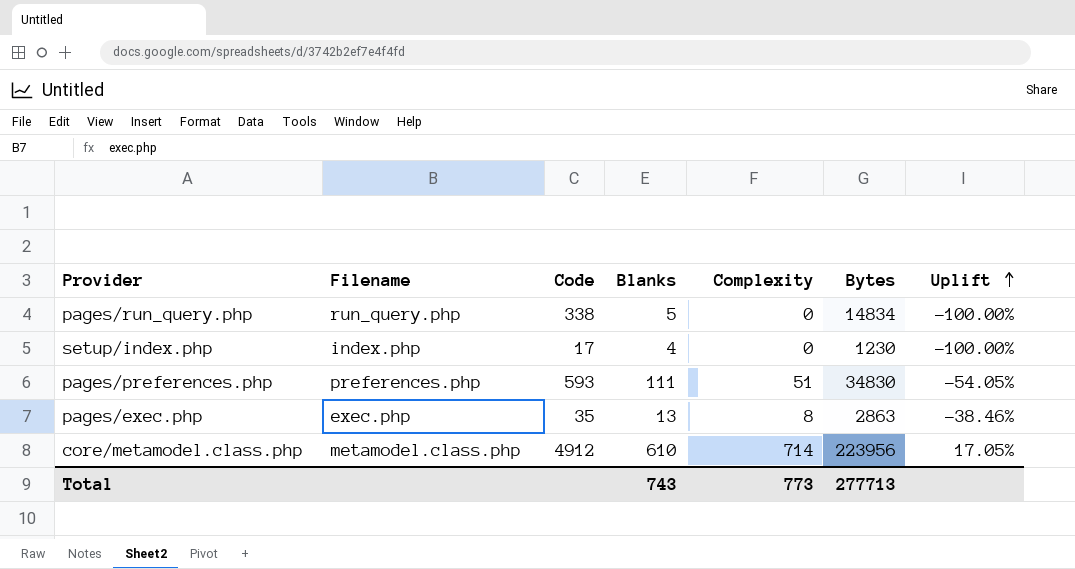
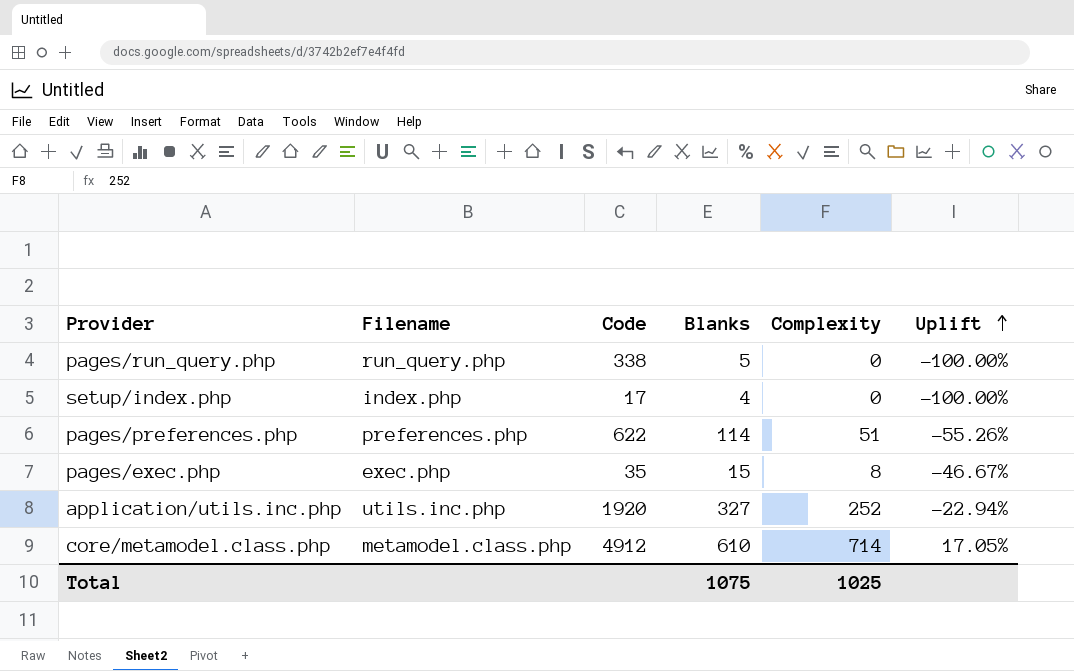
column Bytes | position: 6 -> none
pages/preferences.php | Code: 593 -> 622
pages/preferences.php | Blanks: 111 -> 114
pages/preferences.php | Uplift: -54.05% -> -55.26%
pages/exec.php | Blanks: 13 -> 15
pages/exec.php | Uplift: -38.46% -> -46.67%
row application/utils.inc.php: none -> utils.inc.php | 1920 | 327 | 252 | -22.94%
Total | Blanks: 743 -> 1075
Total | Complexity: 773 -> 1025

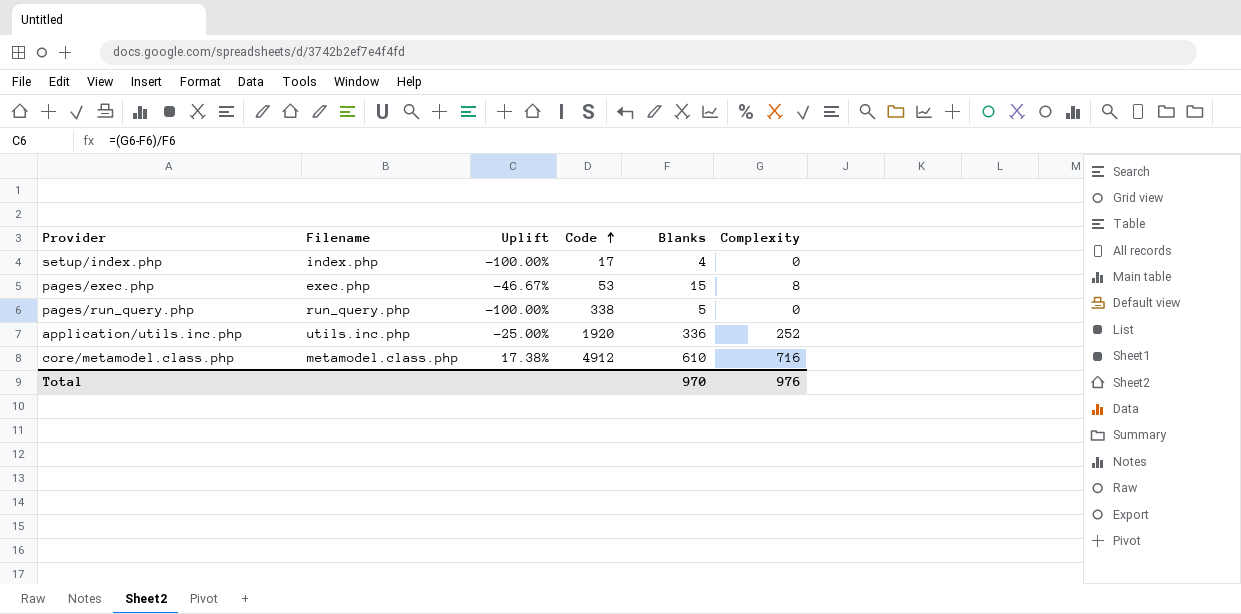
row order: Uplift ascending -> Code ascending
column Uplift | position: 6 -> 3
row pages/preferences.php: preferences.php | 622 | 114 | 51 | -55.26% -> none
pages/exec.php | Code: 35 -> 53
application/utils.inc.php | Uplift: -22.94% -> -25.00%
application/utils.inc.php | Blanks: 327 -> 336
core/metamodel.class.php | Uplift: 17.05% -> 17.38%
core/metamodel.class.php | Complexity: 714 -> 716
Total | Blanks: 1075 -> 970
Total | Complexity: 1025 -> 976

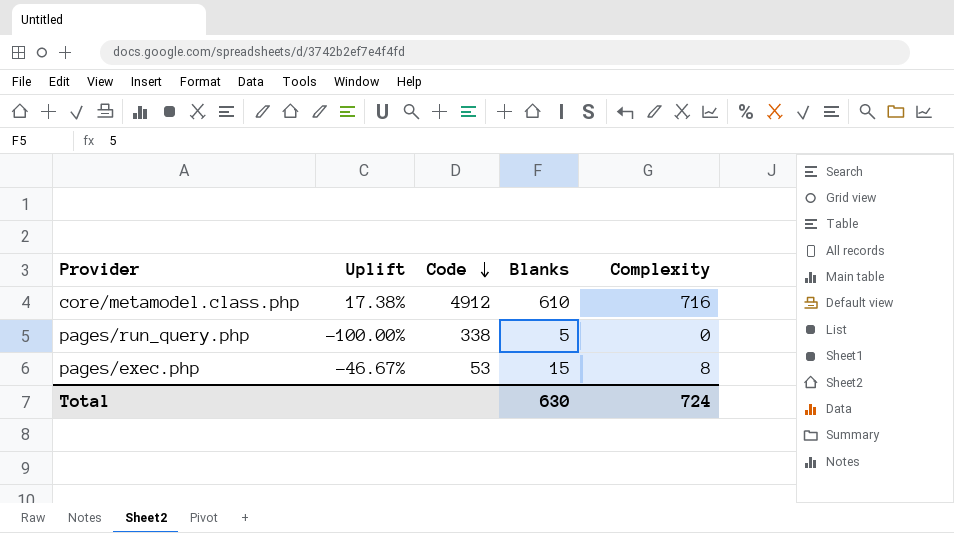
row order: Code ascending -> Code descending
column Filename | position: 2 -> none
row setup/index.php: index.php | -100.00% | 17 | 4 | 0 -> none
row application/utils.inc.php: utils.inc.php | -25.00% | 1920 | 336 | 252 -> none
Total | Blanks: 970 -> 630
Total | Complexity: 976 -> 724

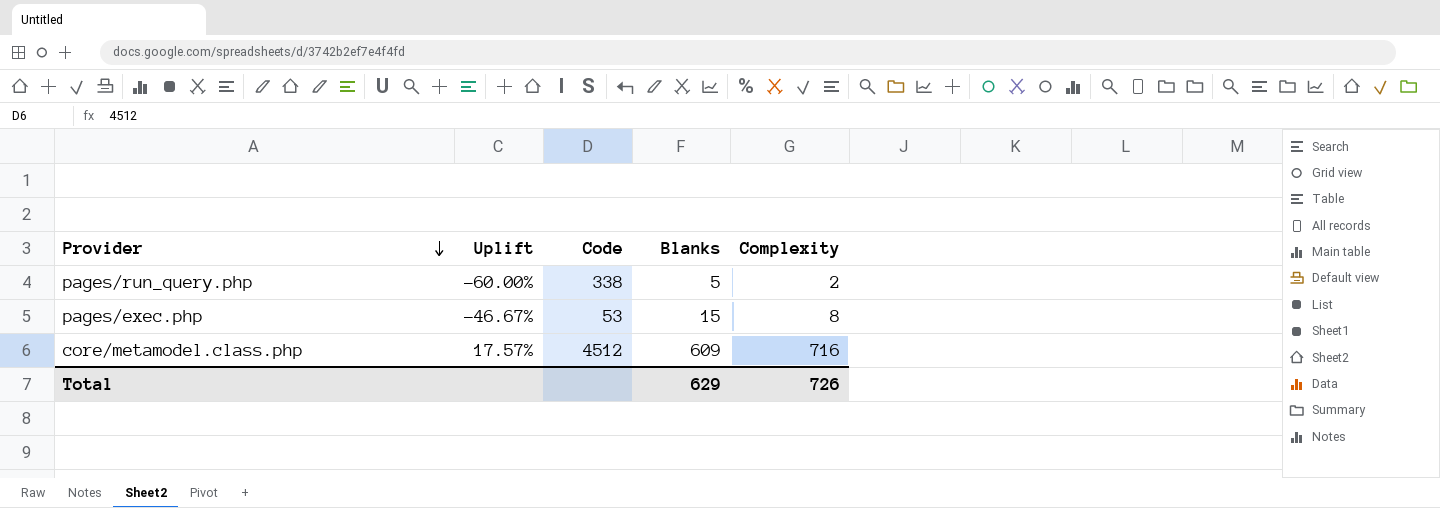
row order: Code descending -> Provider descending
pages/run_query.php | Uplift: -100.00% -> -60.00%
pages/run_query.php | Complexity: 0 -> 2
core/metamodel.class.php | Uplift: 17.38% -> 17.57%
core/metamodel.class.php | Code: 4912 -> 4512
core/metamodel.class.php | Blanks: 610 -> 609
Total | Blanks: 630 -> 629
Total | Complexity: 724 -> 726

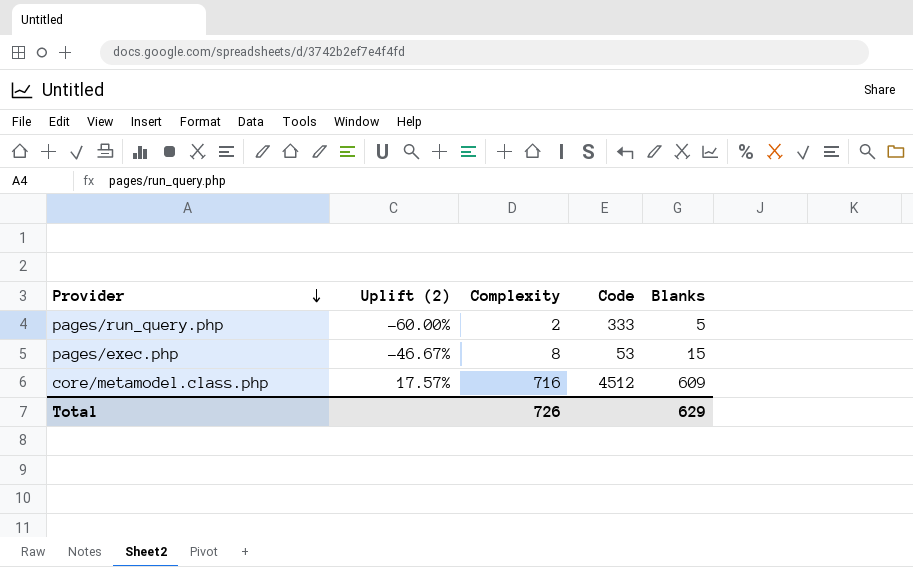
column name: Uplift -> Uplift (2)
column Complexity | position: 5 -> 3
pages/run_query.php | Code: 338 -> 333

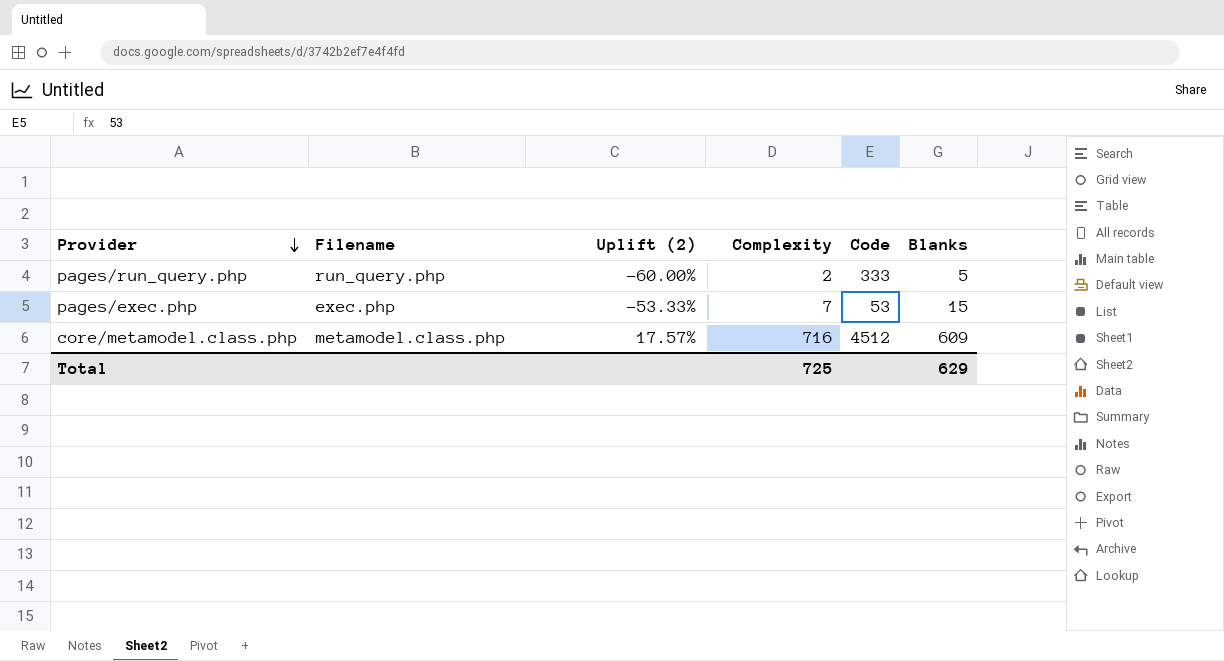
column Filename | position: none -> 2
pages/exec.php | Uplift (2): -46.67% -> -53.33%
pages/exec.php | Complexity: 8 -> 7
Total | Complexity: 726 -> 725

